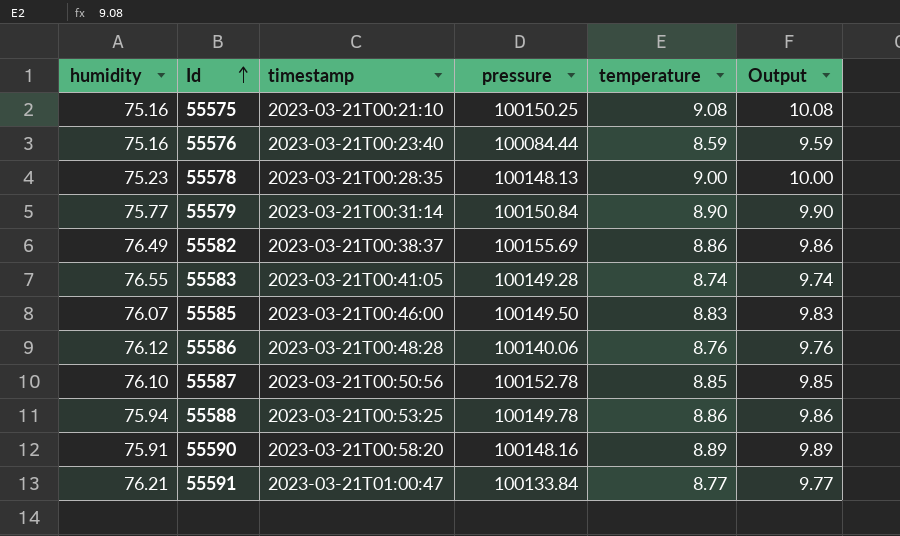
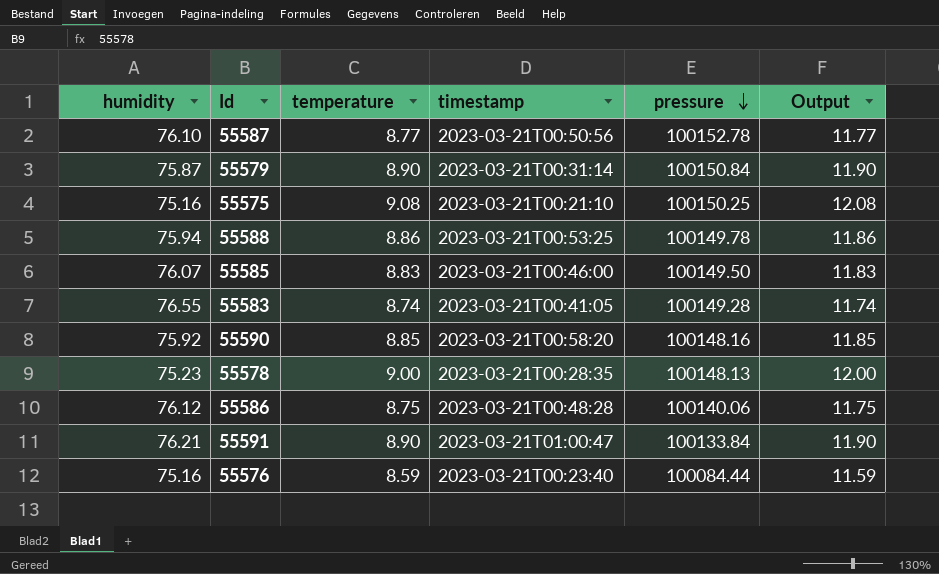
row order: Id ascending -> pressure descending
column temperature | position: 5 -> 3
column Output | formula: [temperature] + 1 -> [temperature] + 3
row 55582: 76.49 | 2023-03-21T00:38:37 | 100155.69 | 8.86 | 9.86 -> none
55587 | temperature: 8.85 -> 8.77
55579 | humidity: 75.77 -> 75.87
55590 | humidity: 75.91 -> 75.92
55590 | temperature: 8.89 -> 8.85
55586 | temperature: 8.76 -> 8.75
55591 | temperature: 8.77 -> 8.90

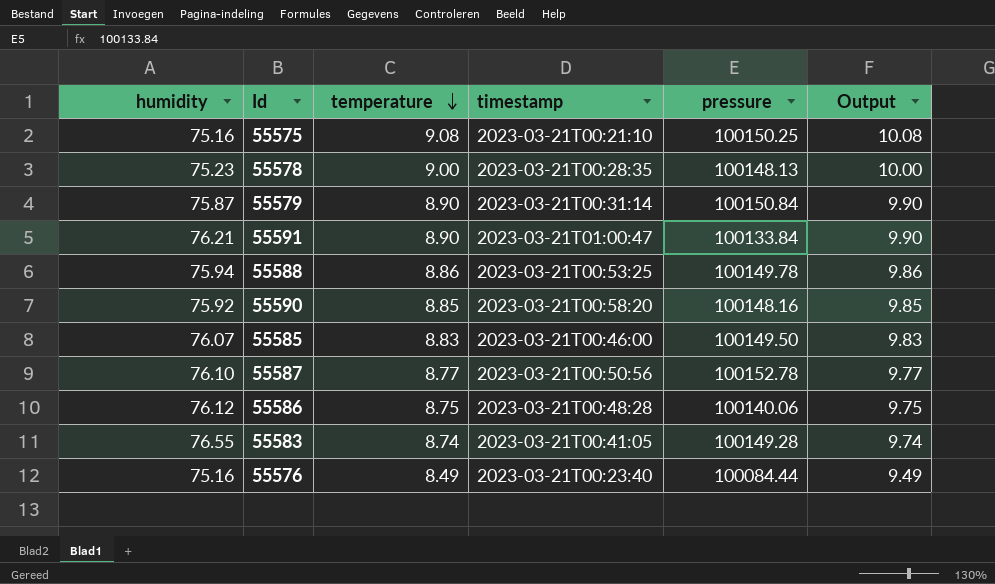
row order: pressure descending -> temperature descending
column Output | formula: [temperature] + 3 -> [temperature] + 1
55576 | temperature: 8.59 -> 8.49

